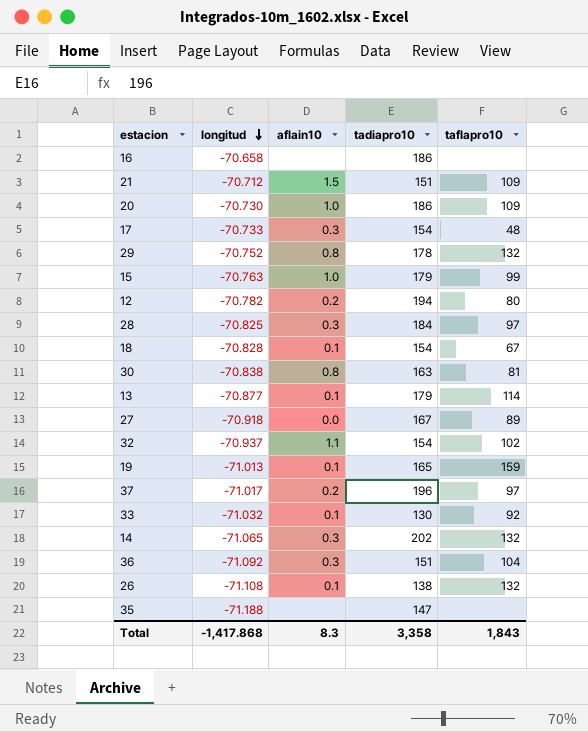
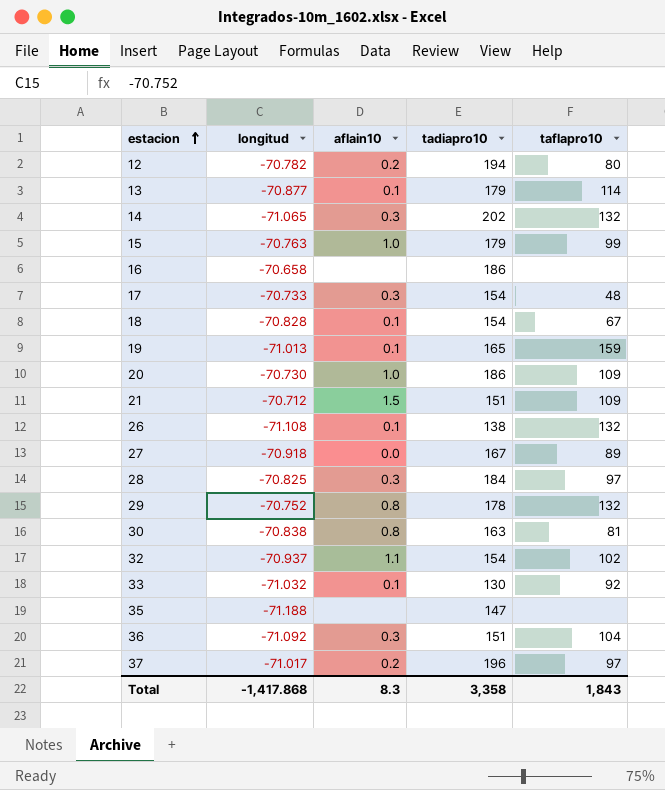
row order: longitud descending -> estacion ascending

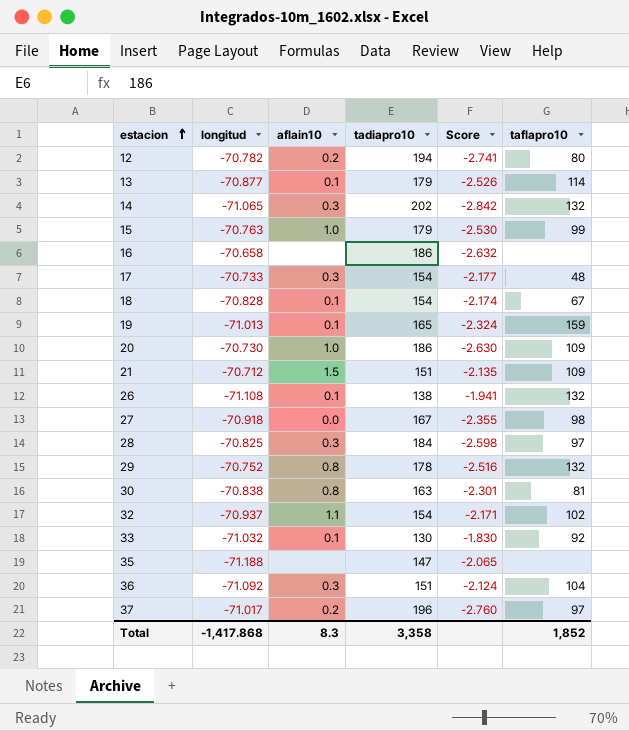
column Score | formula: none -> [tadiapro10] / [longitud]
27 | taflapro10: 89 -> 98
Total | taflapro10: 1,843 -> 1,852

